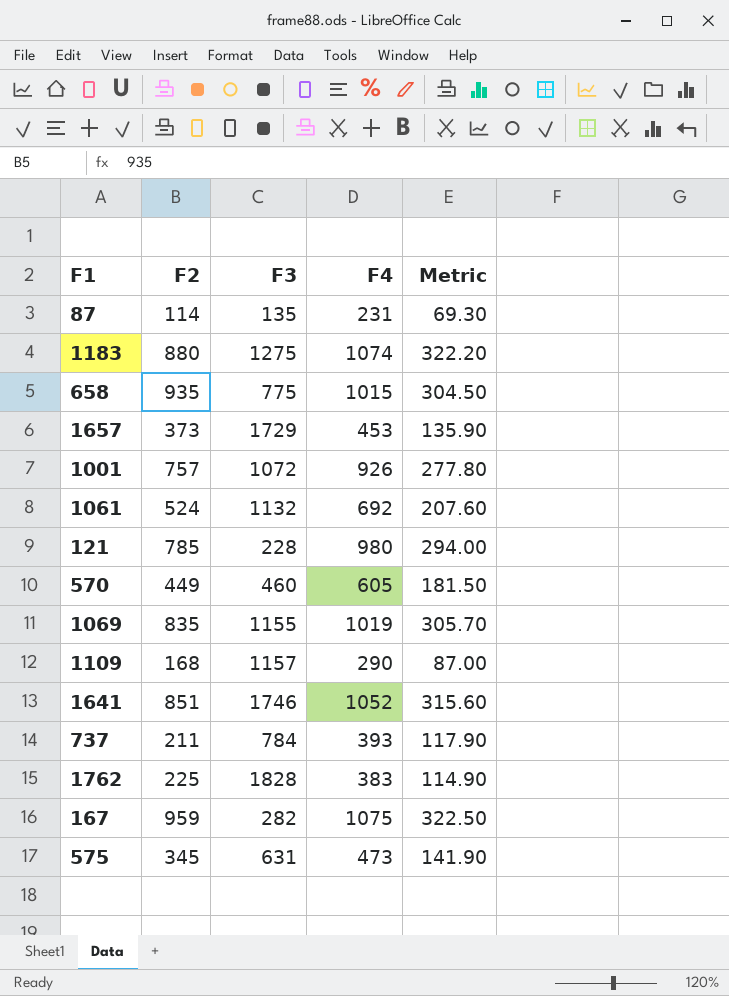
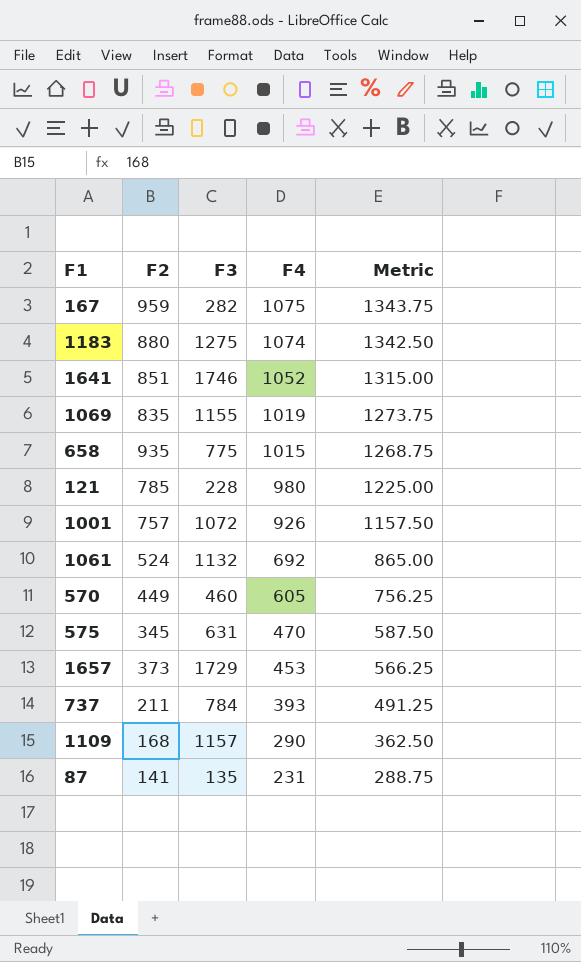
row order: none -> F4 descending
column Metric | formula: [F4] * 0.3 -> [F4] * 1.25
row 1762: 225 | 1828 | 383 | 114.90 -> none
575 | F4: 473 -> 470
87 | F2: 114 -> 141

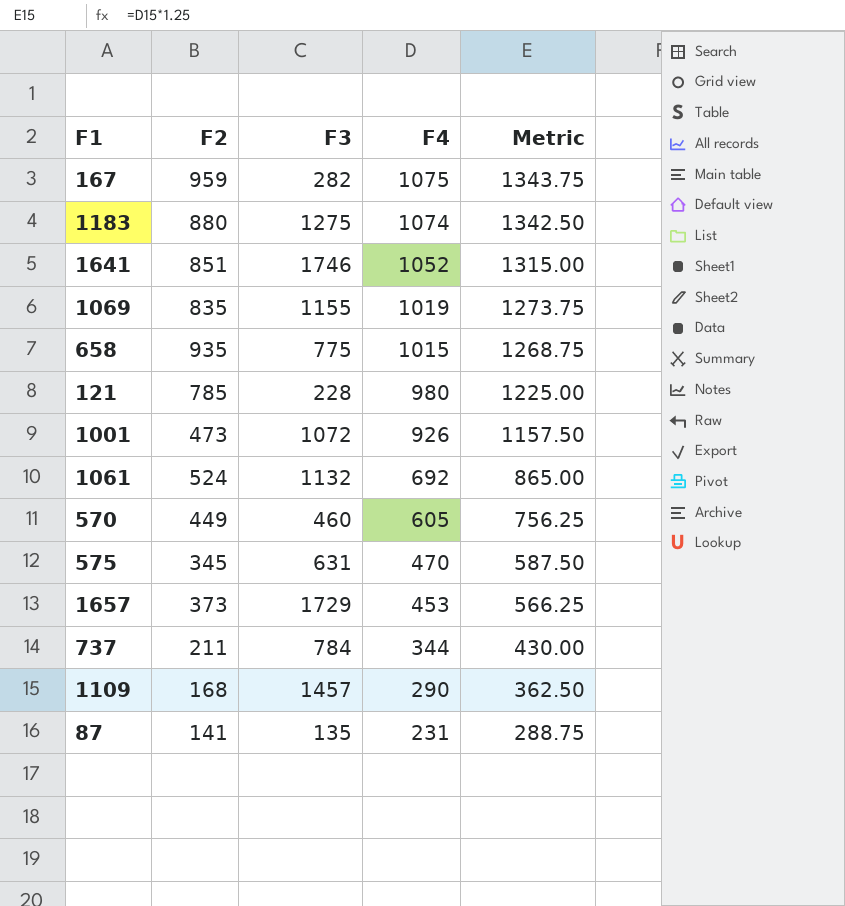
1001 | F2: 757 -> 473
737 | F4: 393 -> 344
737 | Metric: 491.25 -> 430.00
1109 | F3: 1157 -> 1457

